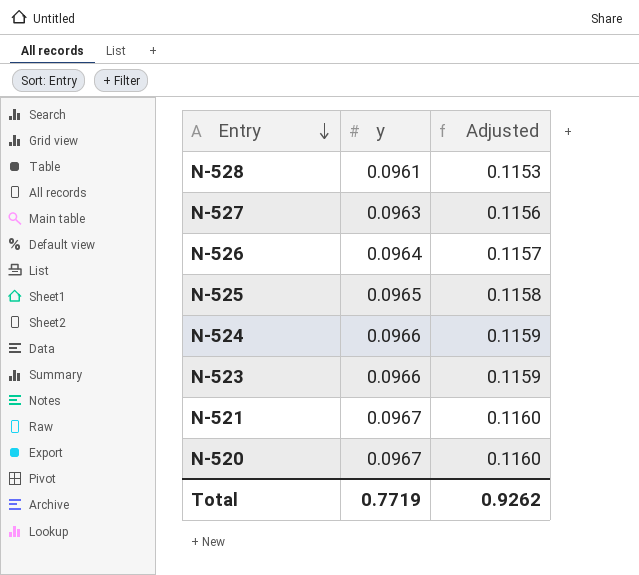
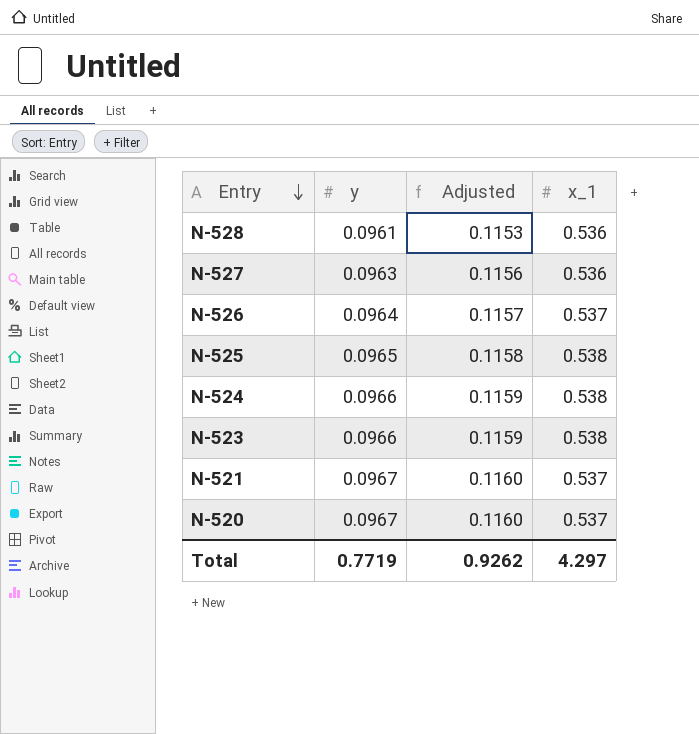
column x_1 | position: none -> 4

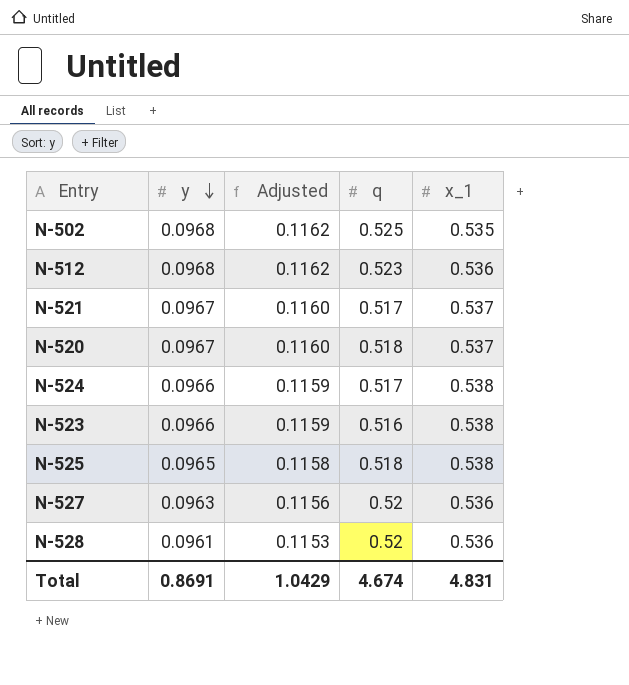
row order: Entry descending -> y descending
column q | position: none -> 4
row N-526: 0.0964 | 0.1157 | 0.537 -> none
row N-502: none -> 0.0968 | 0.1162 | 0.525 | 0.535
row N-512: none -> 0.0968 | 0.1162 | 0.523 | 0.536
Total | y: 0.7719 -> 0.8691
Total | Adjusted: 0.9262 -> 1.0429
Total | x_1: 4.297 -> 4.831

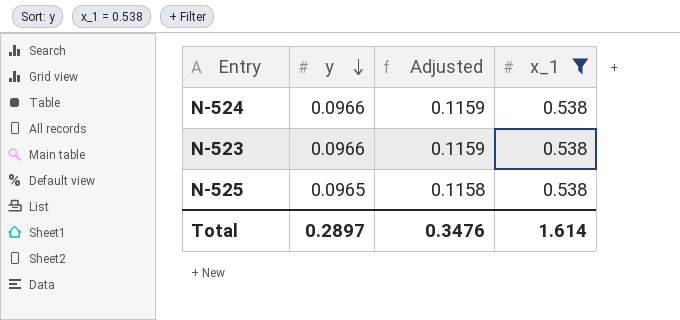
filter: none -> x_1 = 0.538
column q | position: 4 -> none
Total | y: 0.8691 -> 0.2897
Total | Adjusted: 1.0429 -> 0.3476
Total | x_1: 4.831 -> 1.614

